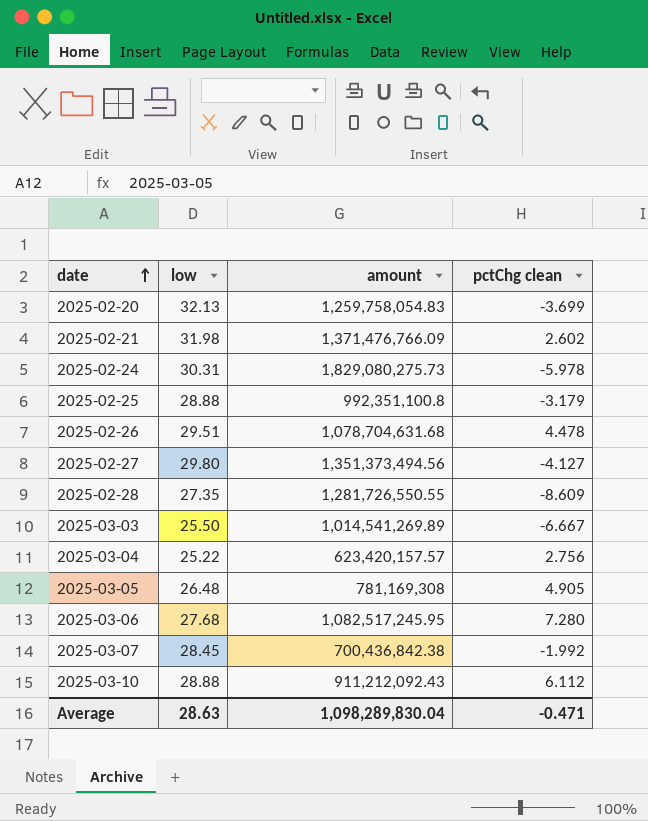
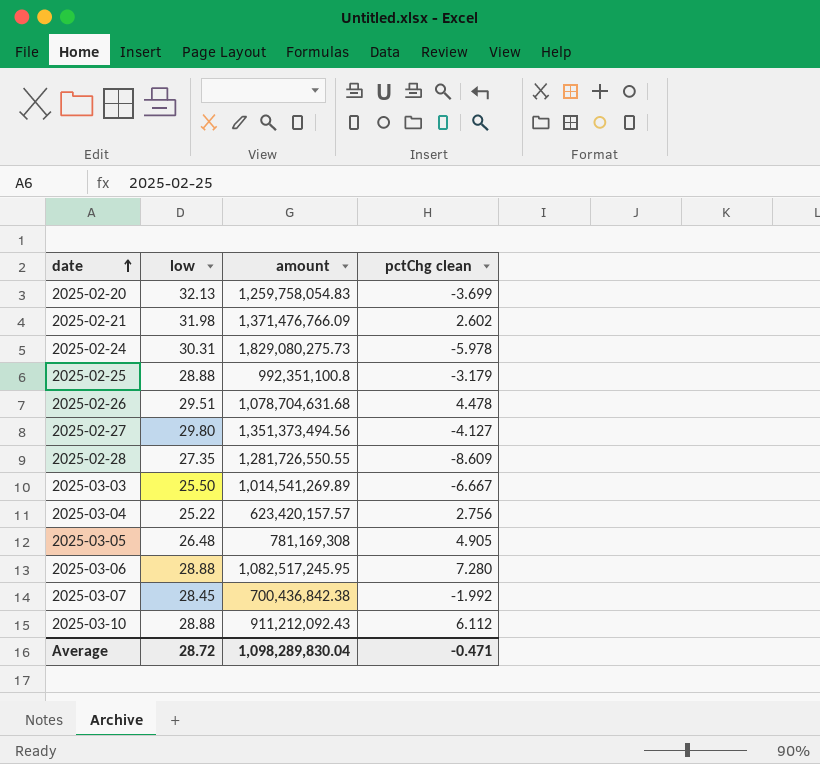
2025-03-06 | low: 27.68 -> 28.88
Average | low: 28.63 -> 28.72

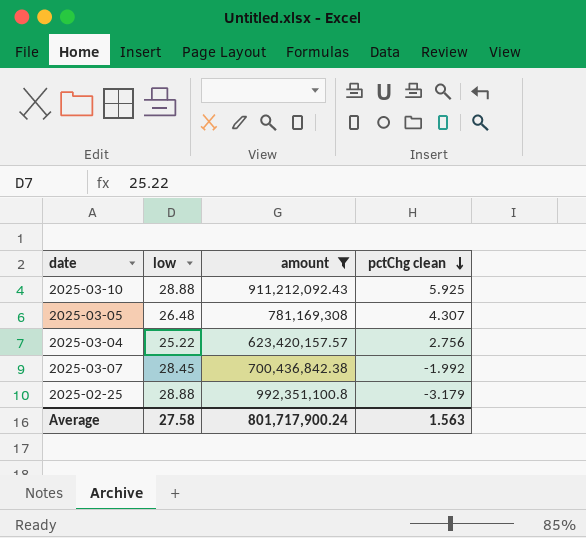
filter: none -> amount <= 992,351,100.8
row order: date ascending -> pctChg clean descending
2025-03-10 | pctChg clean: 6.112 -> 5.925
2025-03-05 | pctChg clean: 4.905 -> 4.307
Average | low: 28.72 -> 27.58
Average | amount: 1,098,289,830.04 -> 801,717,900.24
Average | pctChg clean: -0.471 -> 1.563

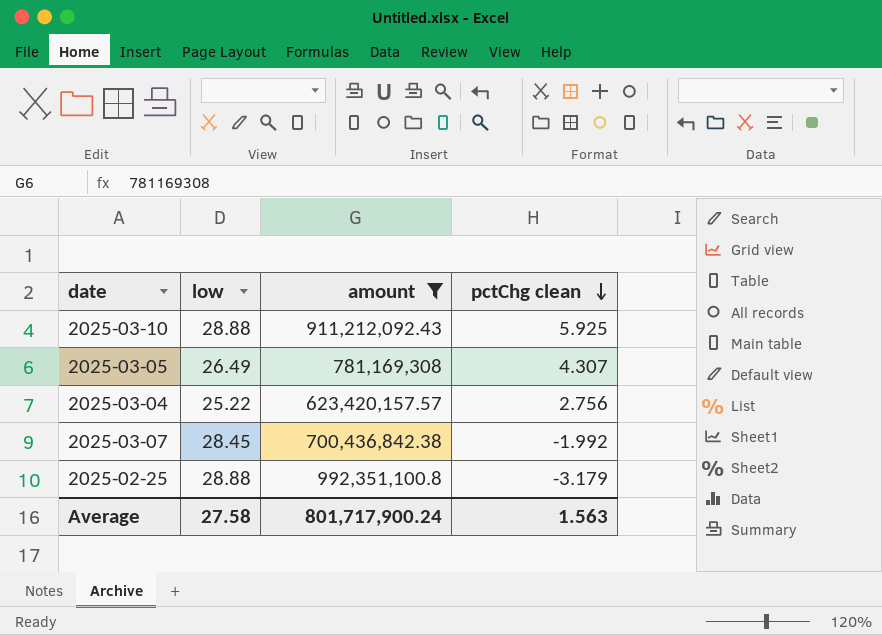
2025-03-05 | low: 26.48 -> 26.49

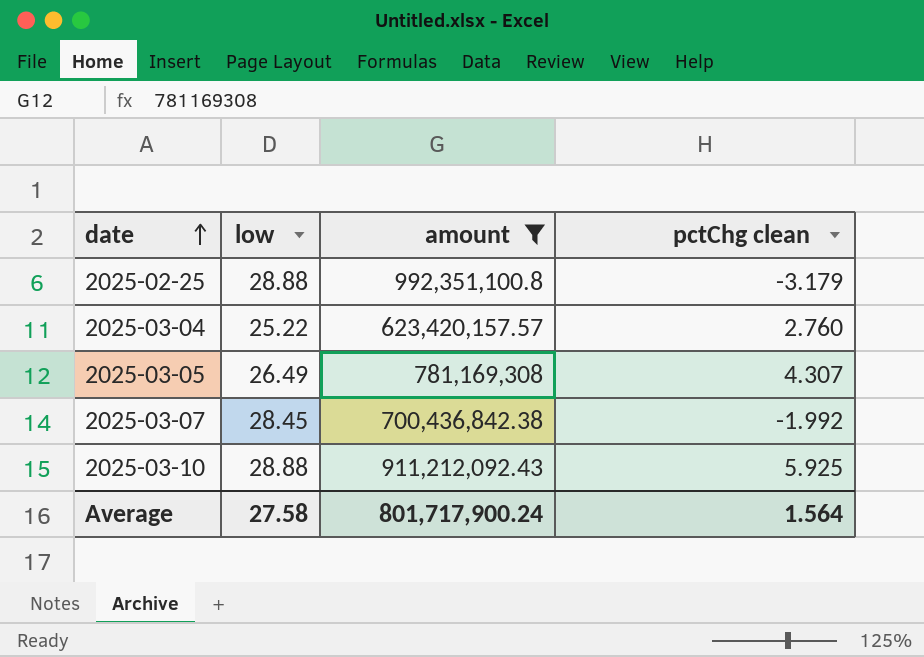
row order: pctChg clean descending -> date ascending
2025-03-04 | pctChg clean: 2.756 -> 2.760
Average | pctChg clean: 1.563 -> 1.564

